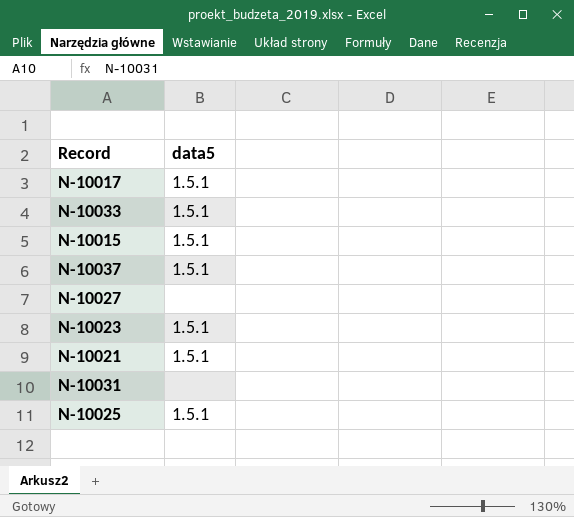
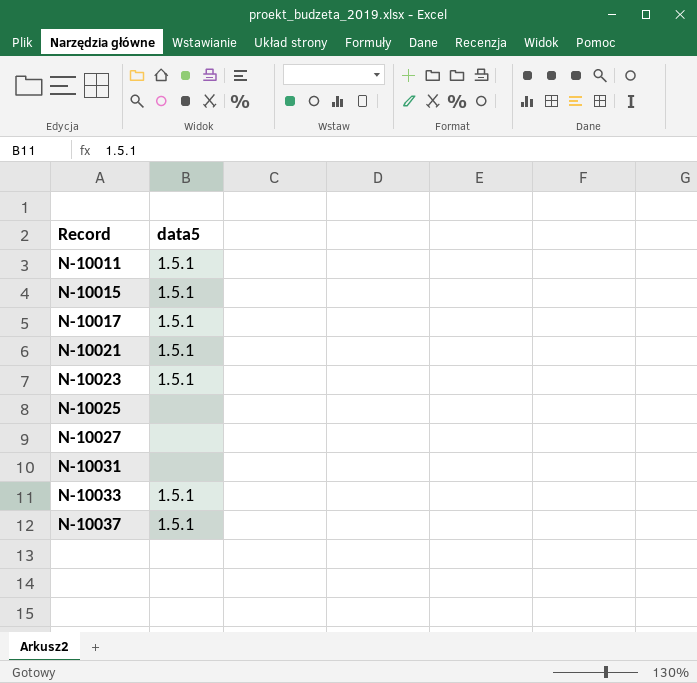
row order: none -> Record ascending
row N-10011: none -> 1.5.1
N-10025 | data5: 1.5.1 -> none

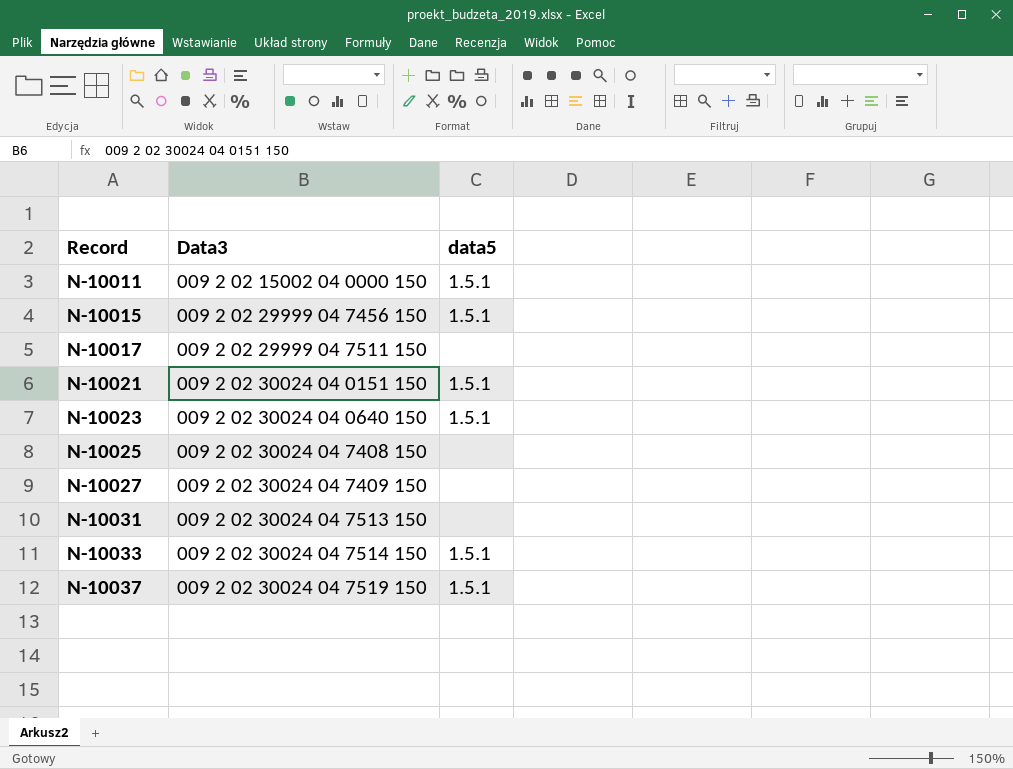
column Data3 | position: none -> 2
N-10017 | data5: 1.5.1 -> none

